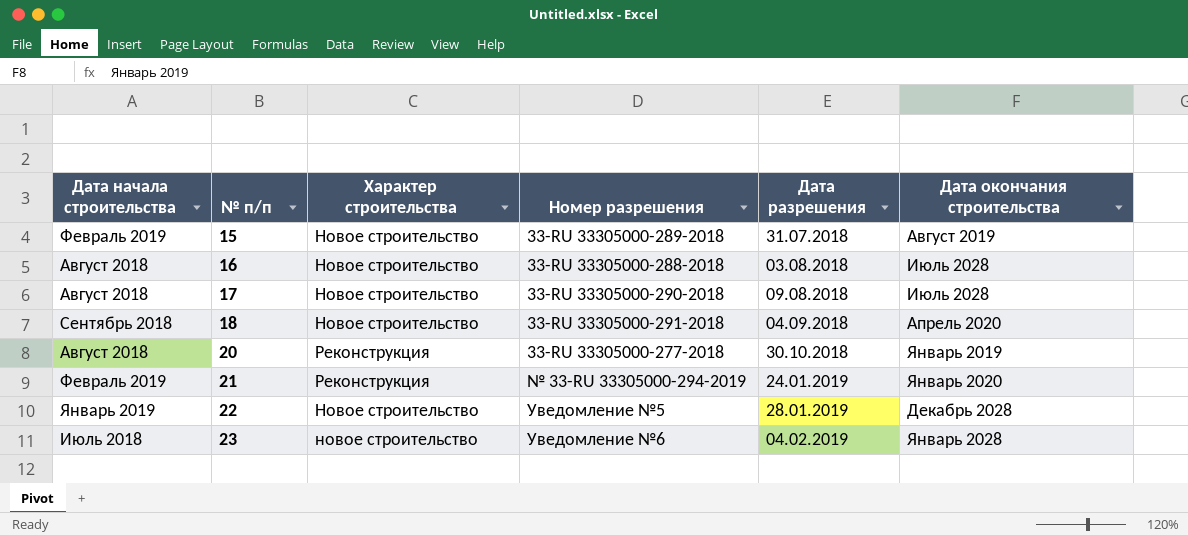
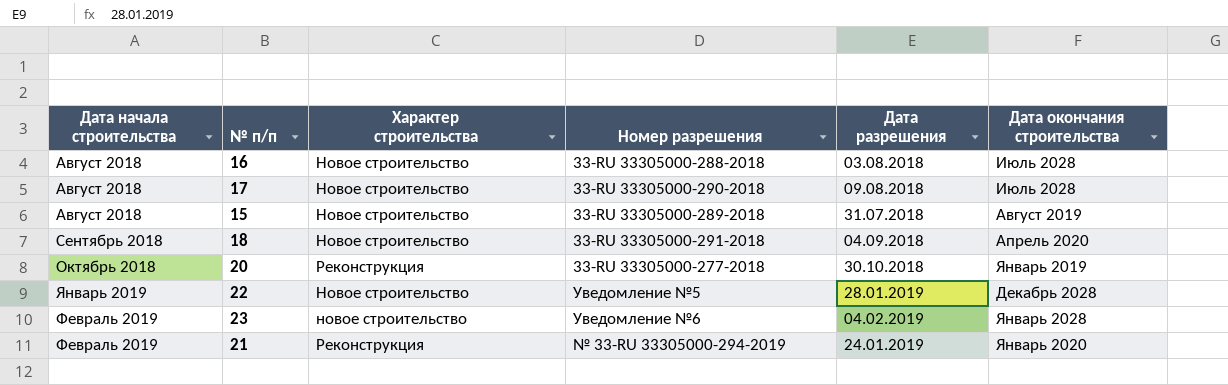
row order: № п/п ascending -> Дата начала строительства ascending
15 | Дата начала строительства: Февраль 2019 -> Август 2018
20 | Дата начала строительства: Август 2018 -> Октябрь 2018
23 | Дата начала строительства: Июль 2018 -> Февраль 2019

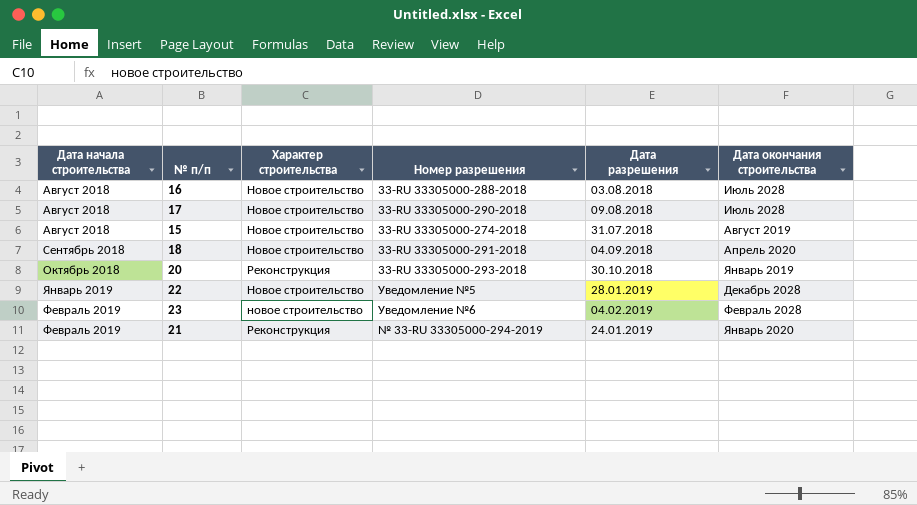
15 | Номер разрешения: 33-RU 33305000-289-2018 -> 33-RU 33305000-274-2018
20 | Номер разрешения: 33-RU 33305000-277-2018 -> 33-RU 33305000-293-2018
23 | Дата окончания строительства: Январь 2028 -> Февраль 2028

